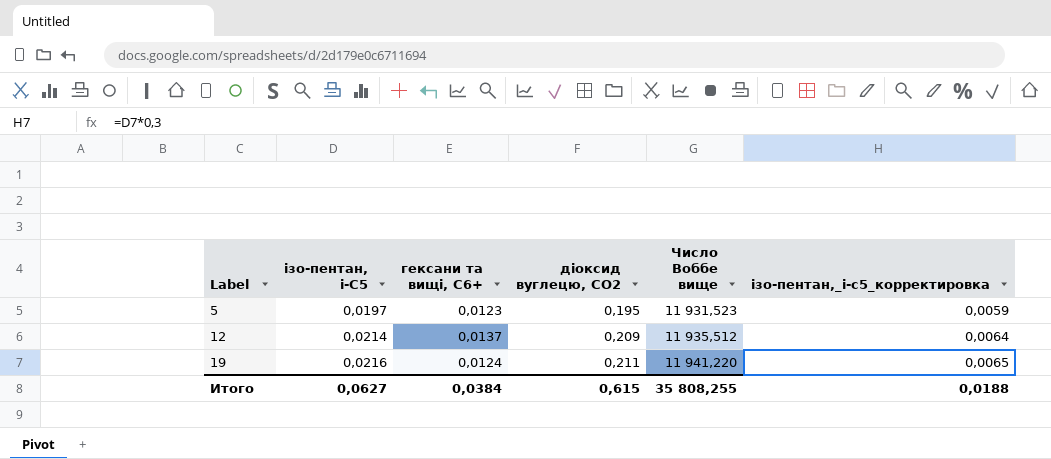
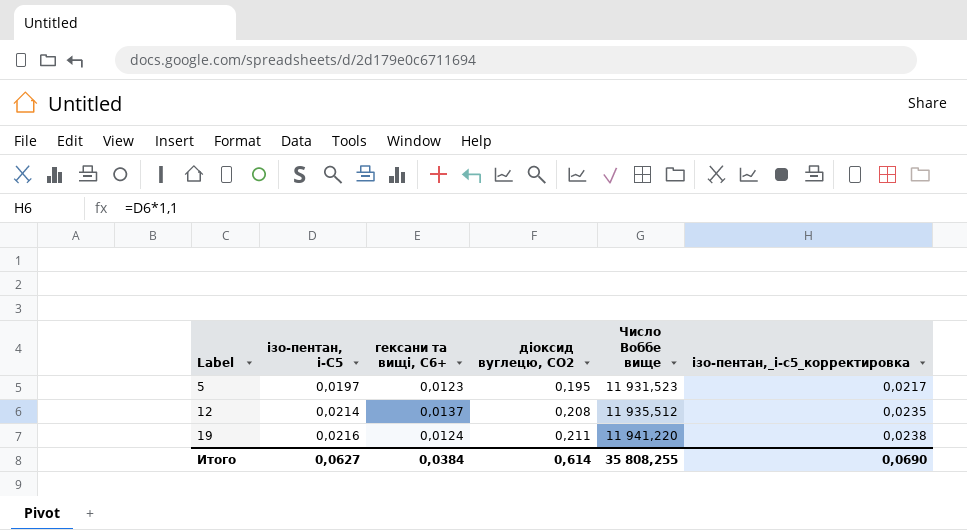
column ізо-пентан,_і-с5_корректировка | formula: [ізо-пентан, і-С5] * 0,3 -> [ізо-пентан, і-С5] * 1,1
12 | діоксид вуглецю, CО2: 0,209 -> 0,208
Итого | діоксид вуглецю, CО2: 0,615 -> 0,614
Итого | ізо-пентан,_і-с5_корректировка: 0,0188 -> 0,0690

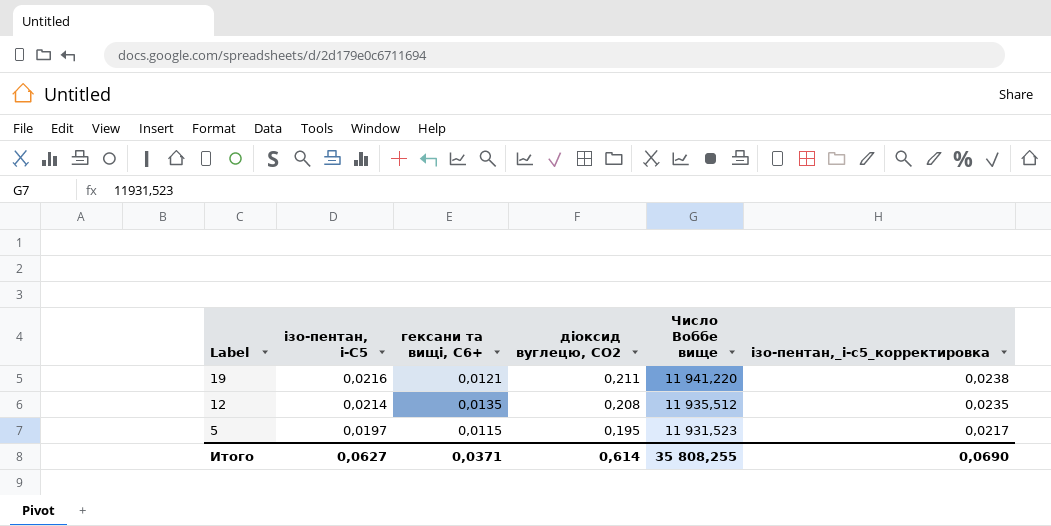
row order: Label ascending -> Label descending
19 | гексани та вищі, С6+: 0,0124 -> 0,0121
12 | гексани та вищі, С6+: 0,0137 -> 0,0135
5 | гексани та вищі, С6+: 0,0123 -> 0,0115
Итого | гексани та вищі, С6+: 0,0384 -> 0,0371

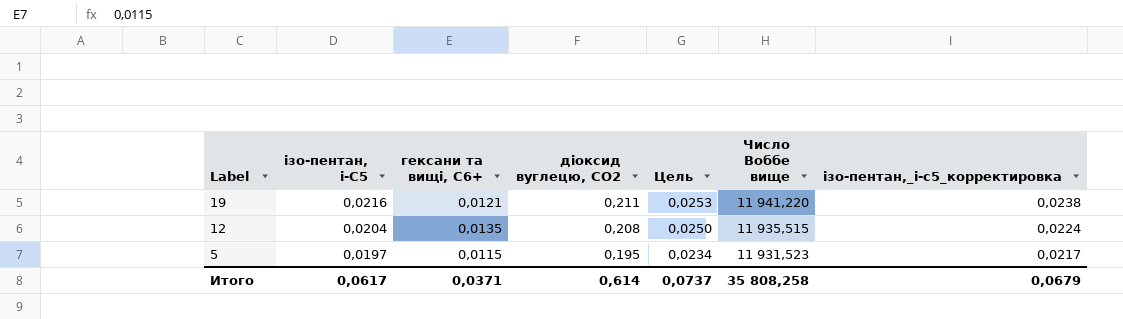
column Цель | formula: none -> [діоксид вуглецю, CО2] * 0,12
12 | ізо-пентан, і-С5: 0,0214 -> 0,0204
12 | Число Воббе вище: 11 935,512 -> 11 935,515
12 | ізо-пентан,_і-с5_корректировка: 0,0235 -> 0,0224
Итого | ізо-пентан, і-С5: 0,0627 -> 0,0617
Итого | Число Воббе вище: 35 808,255 -> 35 808,258
Итого | ізо-пентан,_і-с5_корректировка: 0,0690 -> 0,0679

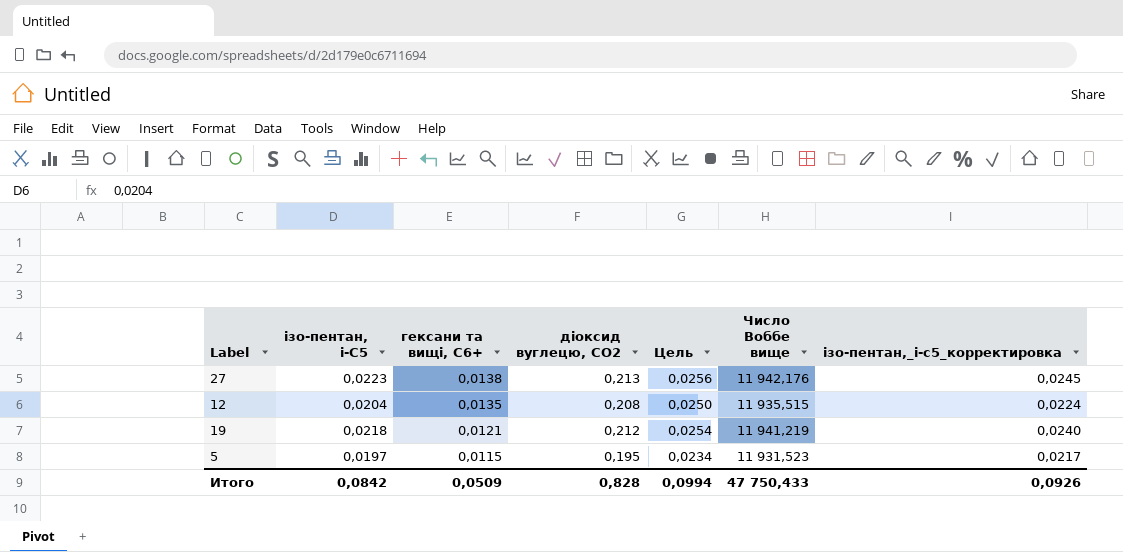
row order: Label descending -> гексани та вищі, С6+ descending
row 27: none -> 0,0223 | 0,0138 | 0,213 | 0,0256 | 11 942,176 | 0,0245
19 | ізо-пентан, і-С5: 0,0216 -> 0,0218
19 | діоксид вуглецю, CО2: 0,211 -> 0,212
19 | Цель: 0,0253 -> 0,0254
19 | Число Воббе вище: 11 941,220 -> 11 941,219
19 | ізо-пентан,_і-с5_корректировка: 0,0238 -> 0,0240
Итого | ізо-пентан, і-С5: 0,0617 -> 0,0842
Итого | гексани та вищі, С6+: 0,0371 -> 0,0509
Итого | діоксид вуглецю, CО2: 0,614 -> 0,828
Итого | Цель: 0,0737 -> 0,0994
Итого | Число Воббе вище: 35 808,258 -> 47 750,433
Итого | ізо-пентан,_і-с5_корректировка: 0,0679 -> 0,0926

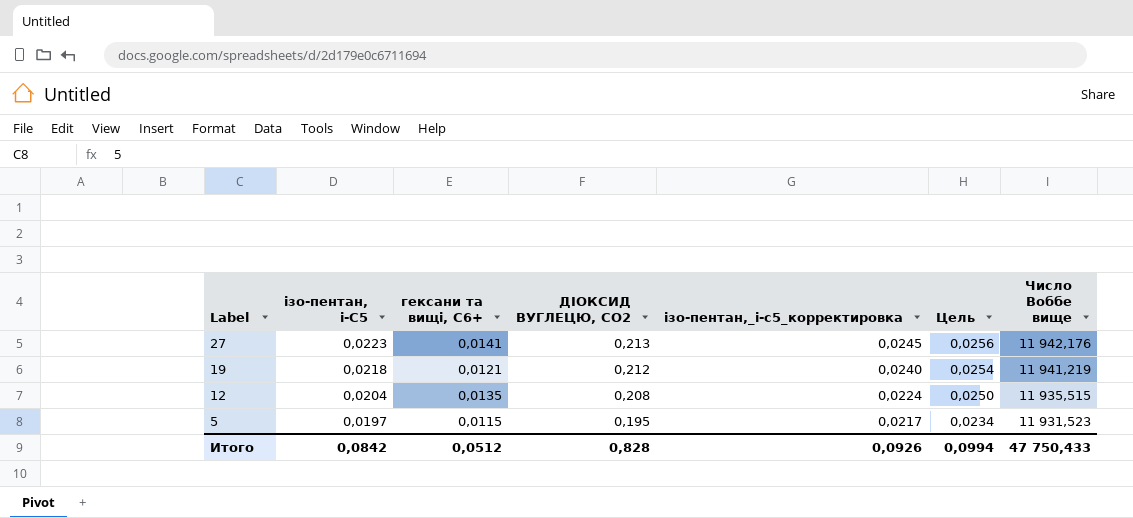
row order: гексани та вищі, С6+ descending -> Label descending
column name: діоксид вуглецю, CО2 -> ДІОКСИД ВУГЛЕЦЮ, CО2
column ізо-пентан,_і-с5_корректировка | position: 7 -> 5
27 | гексани та вищі, С6+: 0,0138 -> 0,0141
Итого | гексани та вищі, С6+: 0,0509 -> 0,0512

